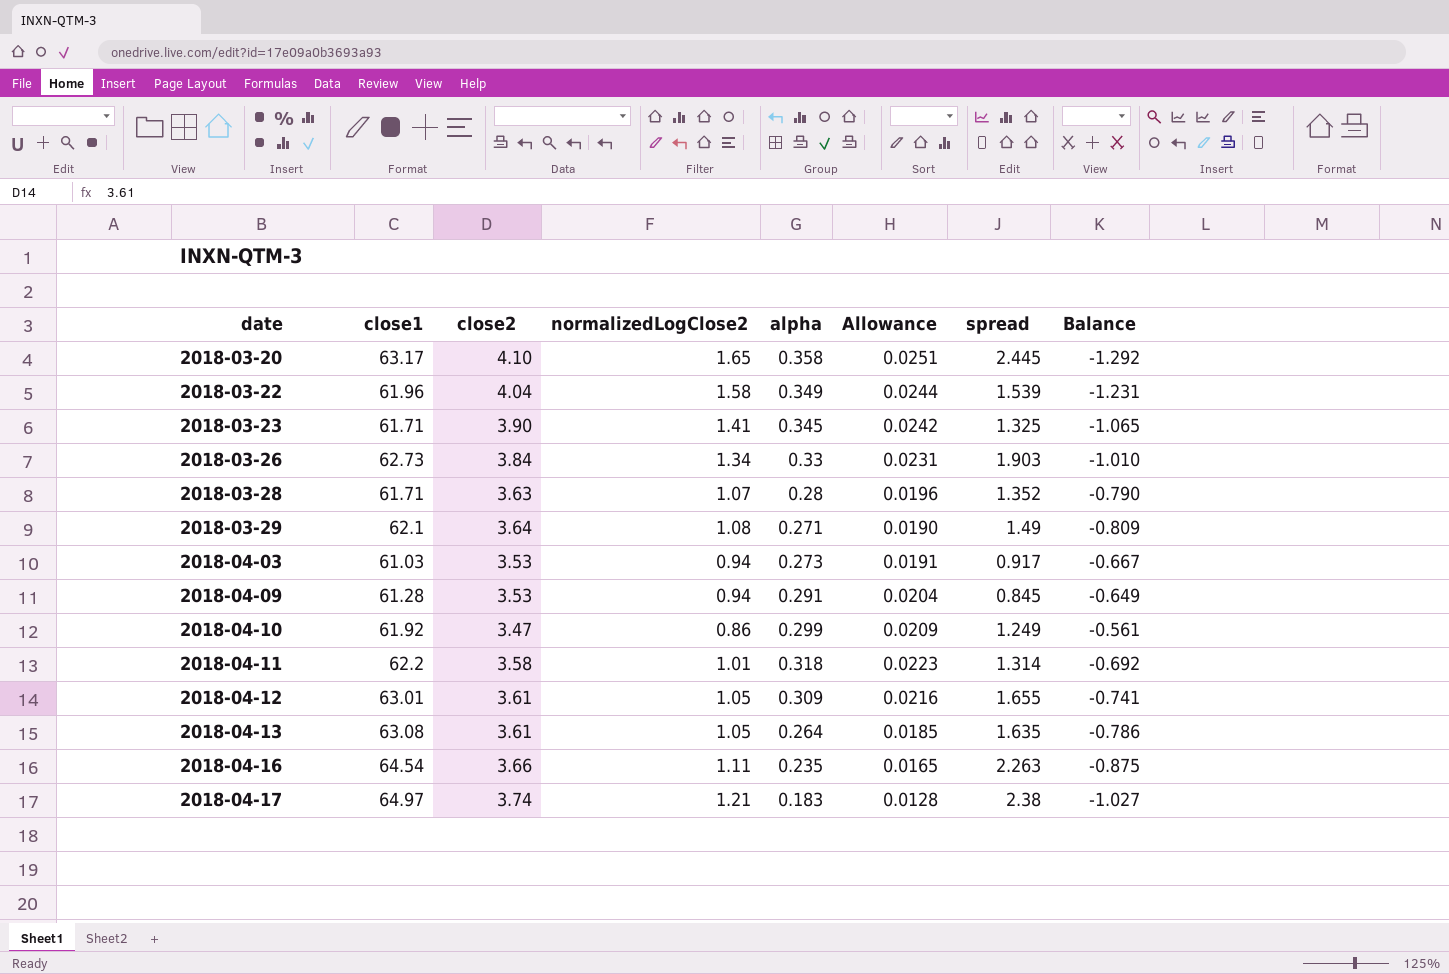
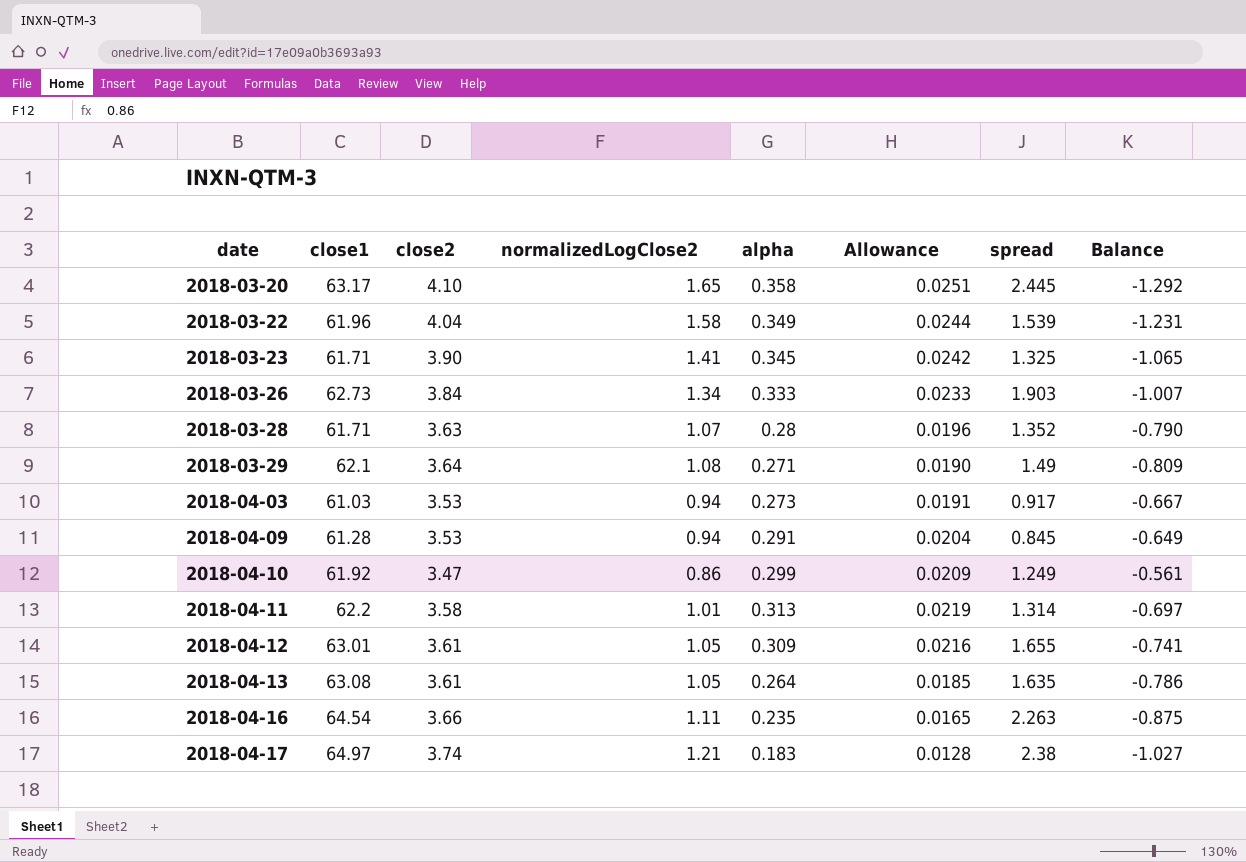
2018-03-26 | alpha: 0.33 -> 0.333
2018-03-26 | Allowance: 0.0231 -> 0.0233
2018-03-26 | Balance: -1.010 -> -1.007
2018-04-11 | alpha: 0.318 -> 0.313
2018-04-11 | Allowance: 0.0223 -> 0.0219
2018-04-11 | Balance: -0.692 -> -0.697

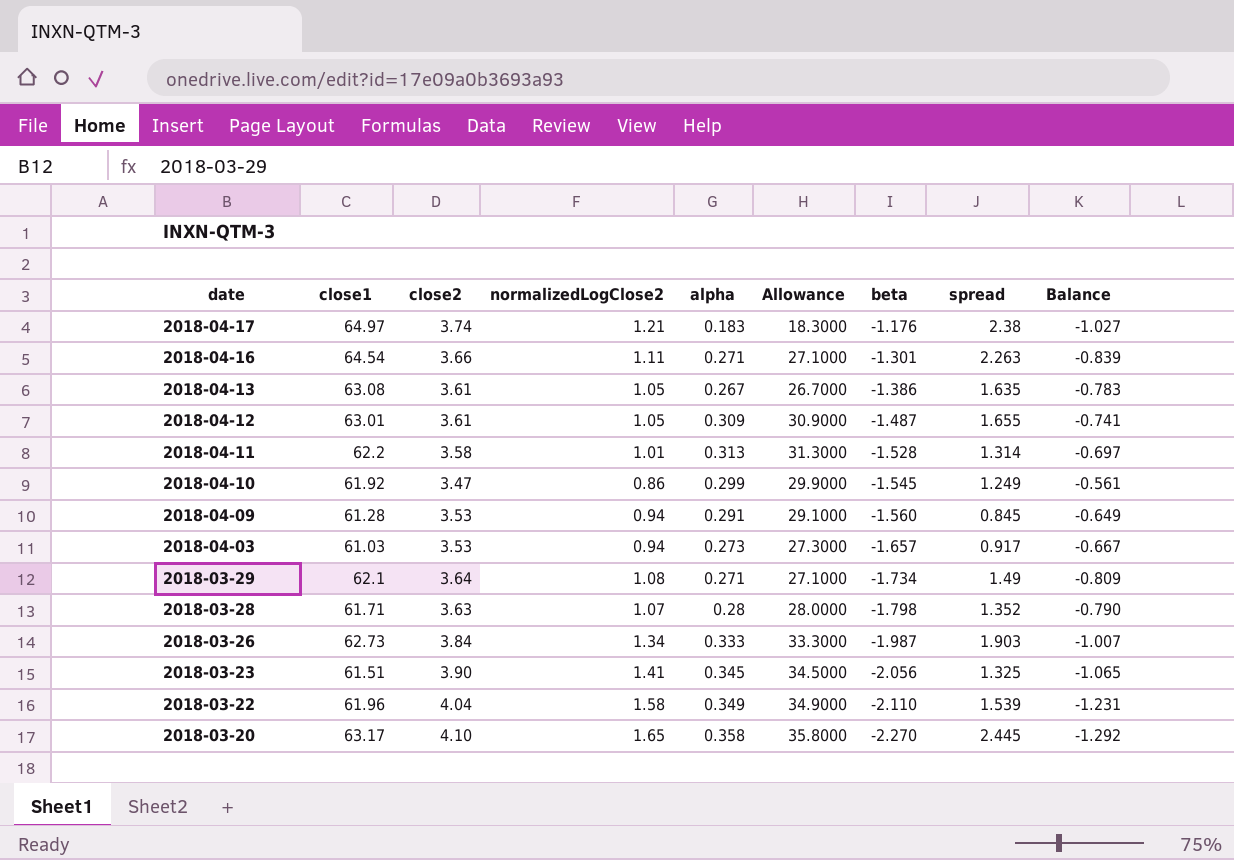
row order: date ascending -> date descending
column Allowance | formula: [alpha] * 0.07 -> [alpha] * 100
column beta | position: none -> 7
2018-04-16 | alpha: 0.235 -> 0.271
2018-04-16 | Balance: -0.875 -> -0.839
2018-04-13 | alpha: 0.264 -> 0.267
2018-04-13 | Balance: -0.786 -> -0.783
2018-03-23 | close1: 61.71 -> 61.51

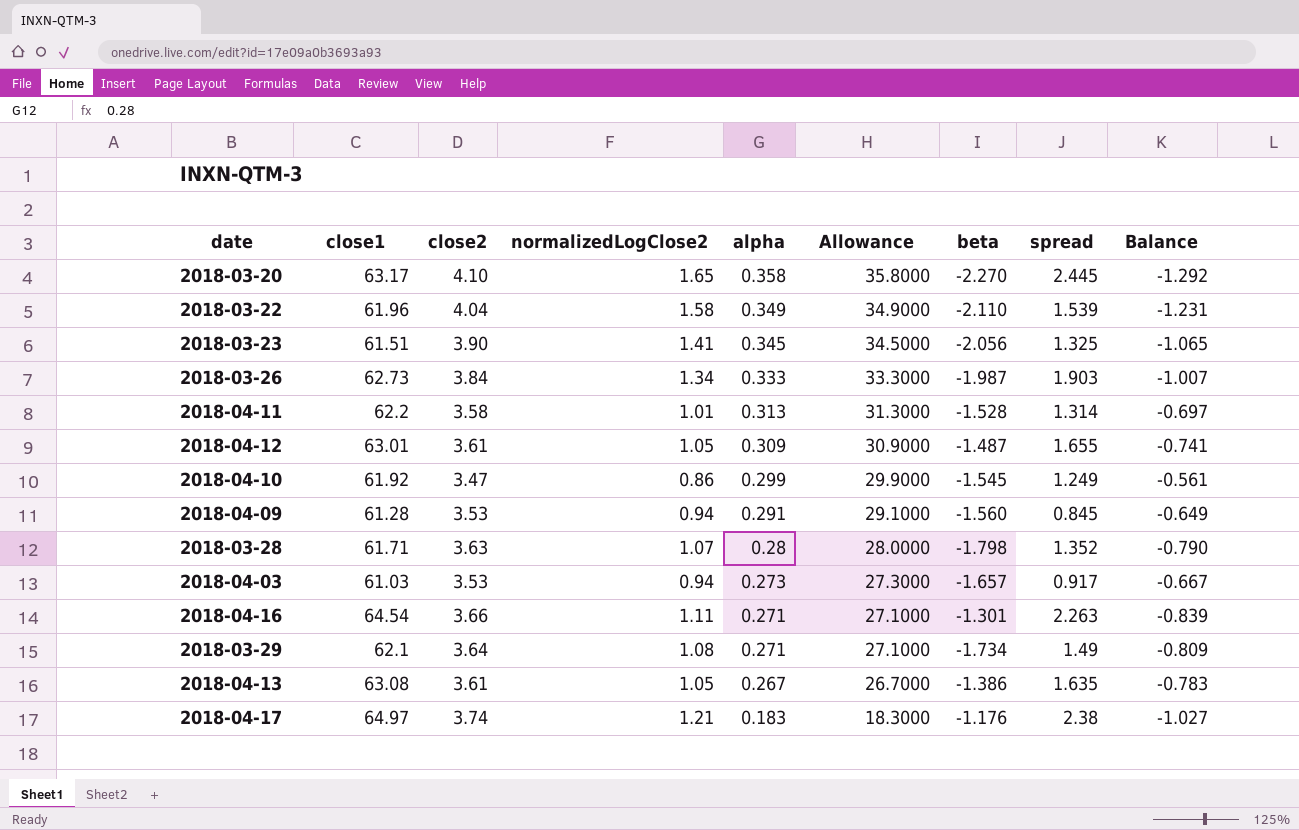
row order: date descending -> alpha descending

